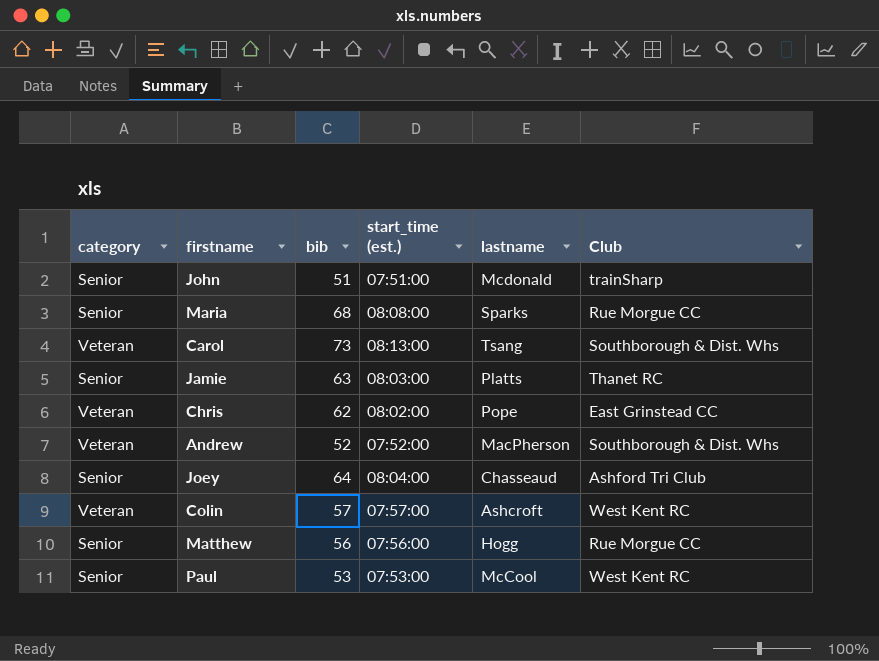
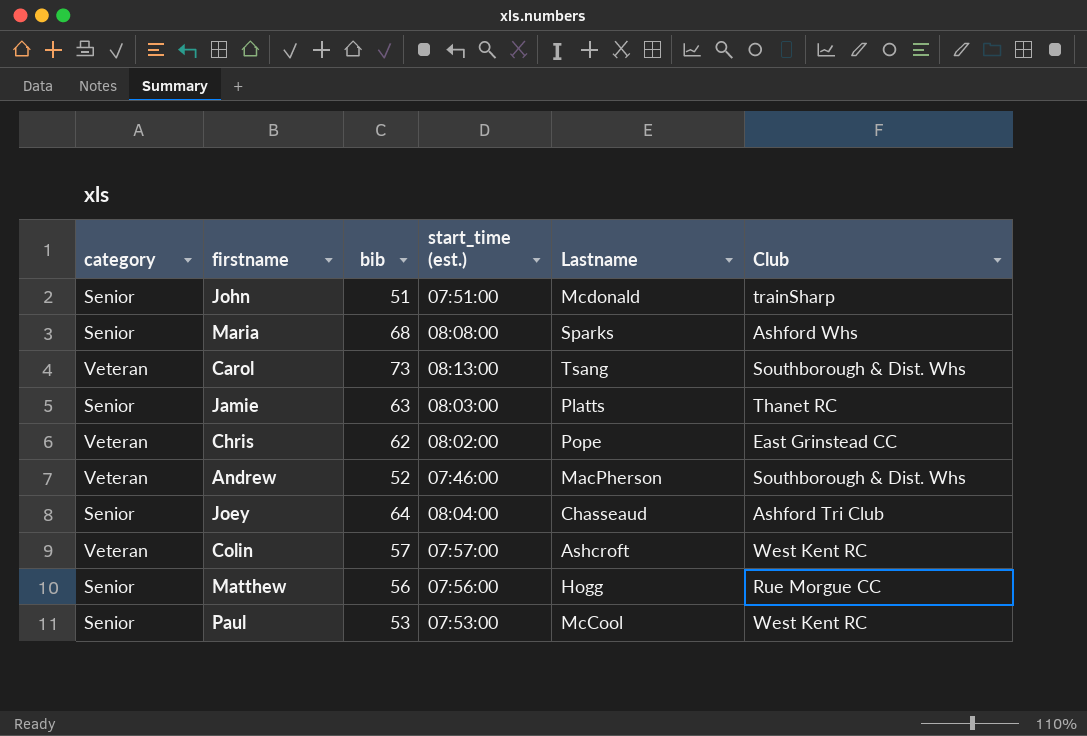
column name: lastname -> Lastname
Maria | Club: Rue Morgue CC -> Ashford Whs
Andrew | start_time (est.): 07:52:00 -> 07:46:00

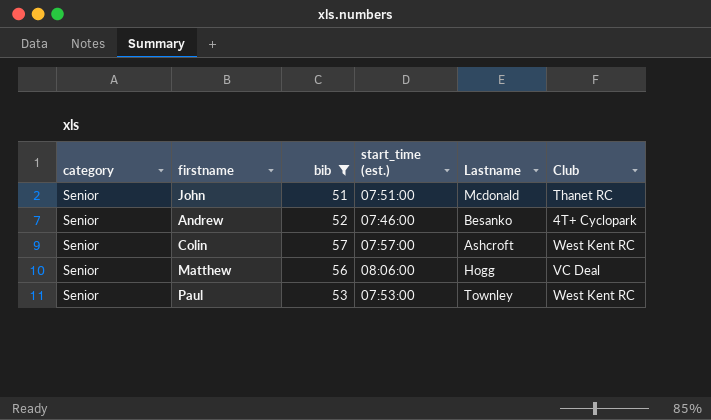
filter: none -> bib <= 57
John | Club: trainSharp -> Thanet RC
Andrew | category: Veteran -> Senior
Andrew | Lastname: MacPherson -> Besanko
Andrew | Club: Southborough & Dist. Whs -> 4T+ Cyclopark
Colin | category: Veteran -> Senior
Matthew | start_time (est.): 07:56:00 -> 08:06:00
Matthew | Club: Rue Morgue CC -> VC Deal
Paul | Lastname: McCool -> Townley

